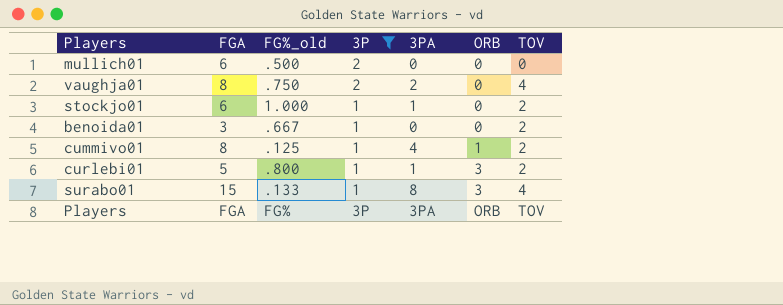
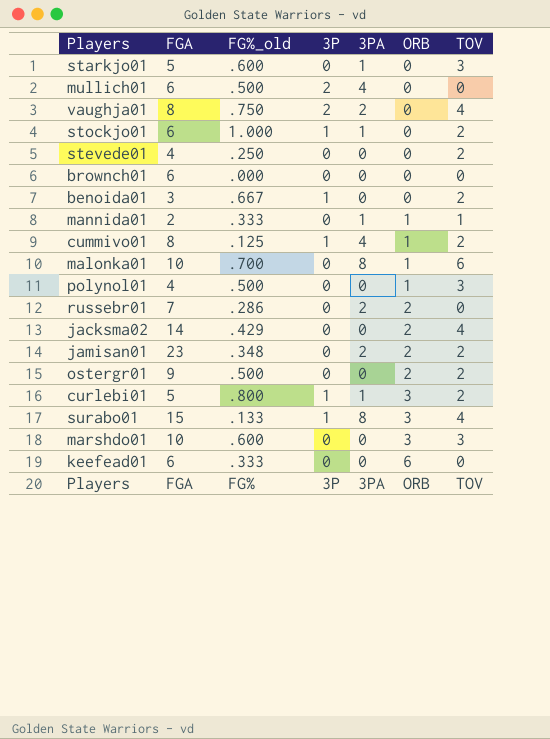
filter: 3P != 0 -> none
mullich01 | 3PA: 0 -> 4

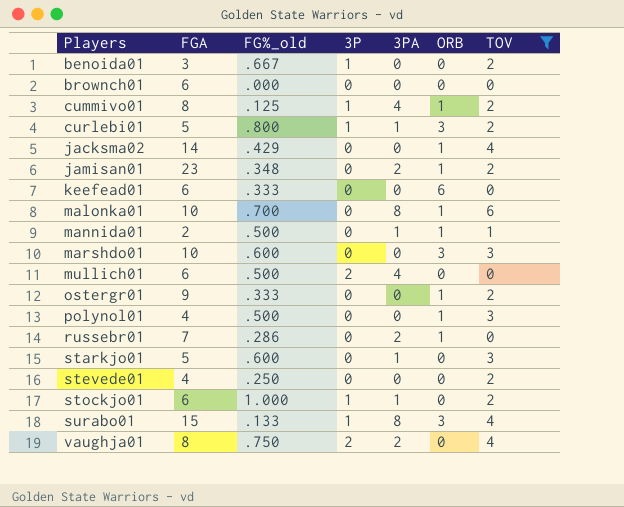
filter: none -> TOV != TOV
row order: ORB ascending -> Players ascending
jacksma02 | ORB: 2 -> 1
jamisan01 | ORB: 2 -> 1
mannida01 | FG%_old: .333 -> .500
ostergr01 | FG%_old: .500 -> .333
ostergr01 | ORB: 2 -> 1
russebr01 | ORB: 2 -> 1

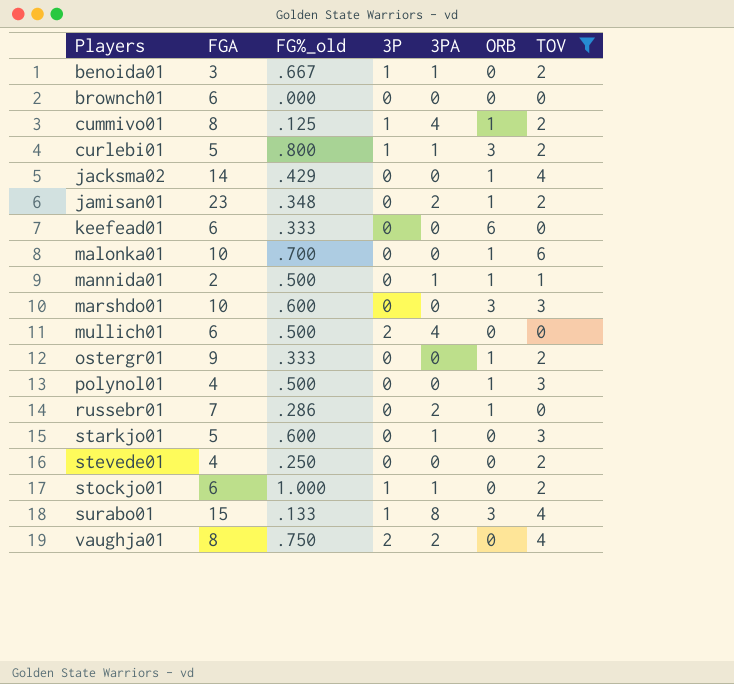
benoida01 | 3PA: 0 -> 1
malonka01 | 3PA: 8 -> 0

